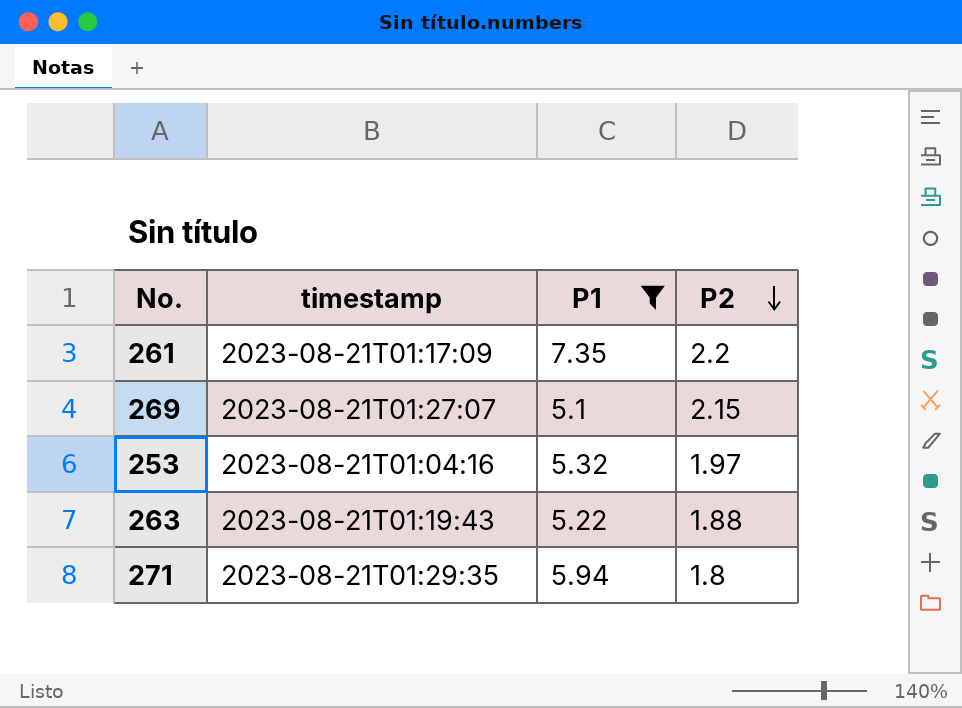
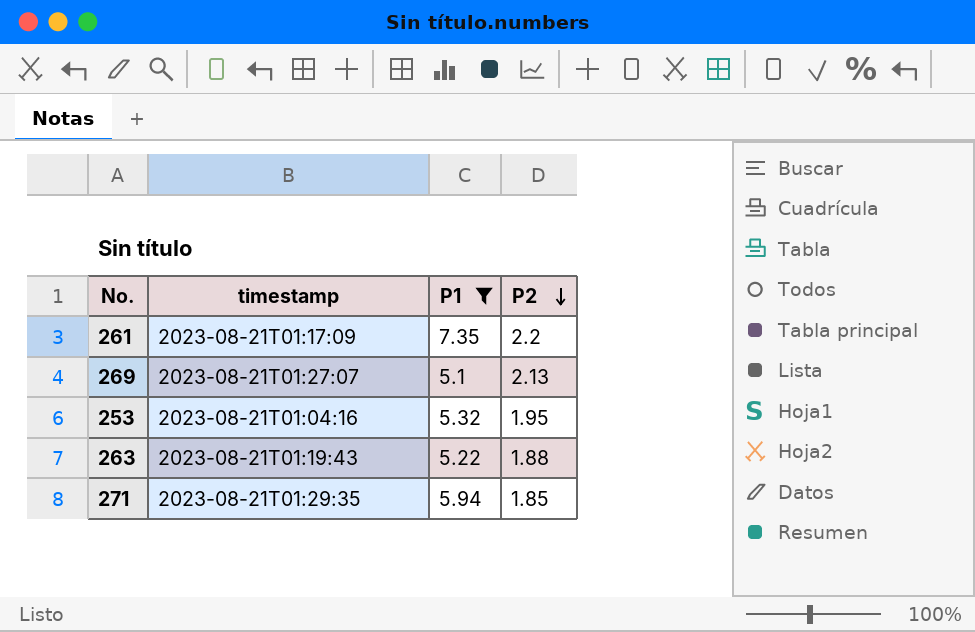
269 | P2: 2.15 -> 2.13
253 | P2: 1.97 -> 1.95
271 | P2: 1.8 -> 1.85

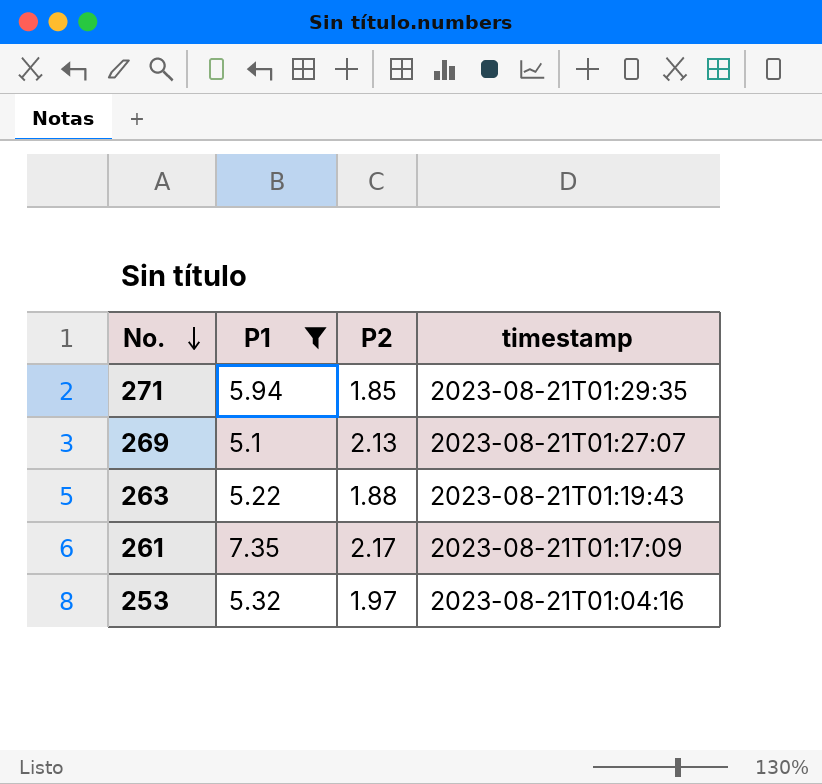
row order: P2 descending -> No. descending
column timestamp | position: 2 -> 4
261 | P2: 2.2 -> 2.17
253 | P2: 1.95 -> 1.97

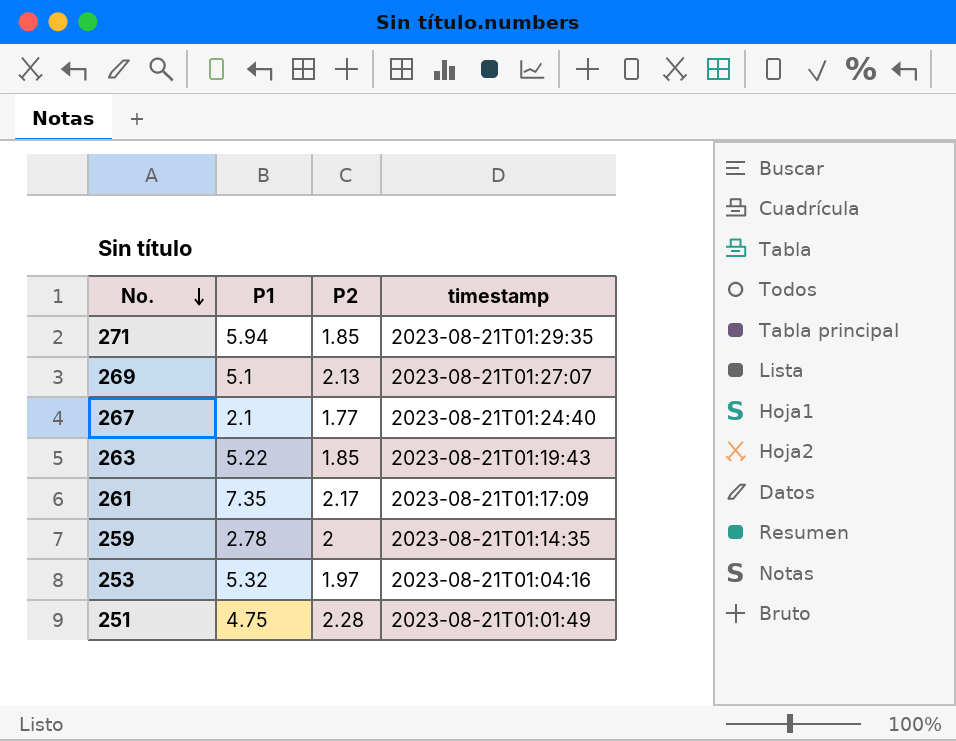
filter: P1 >= 5.1 -> none
263 | P2: 1.88 -> 1.85

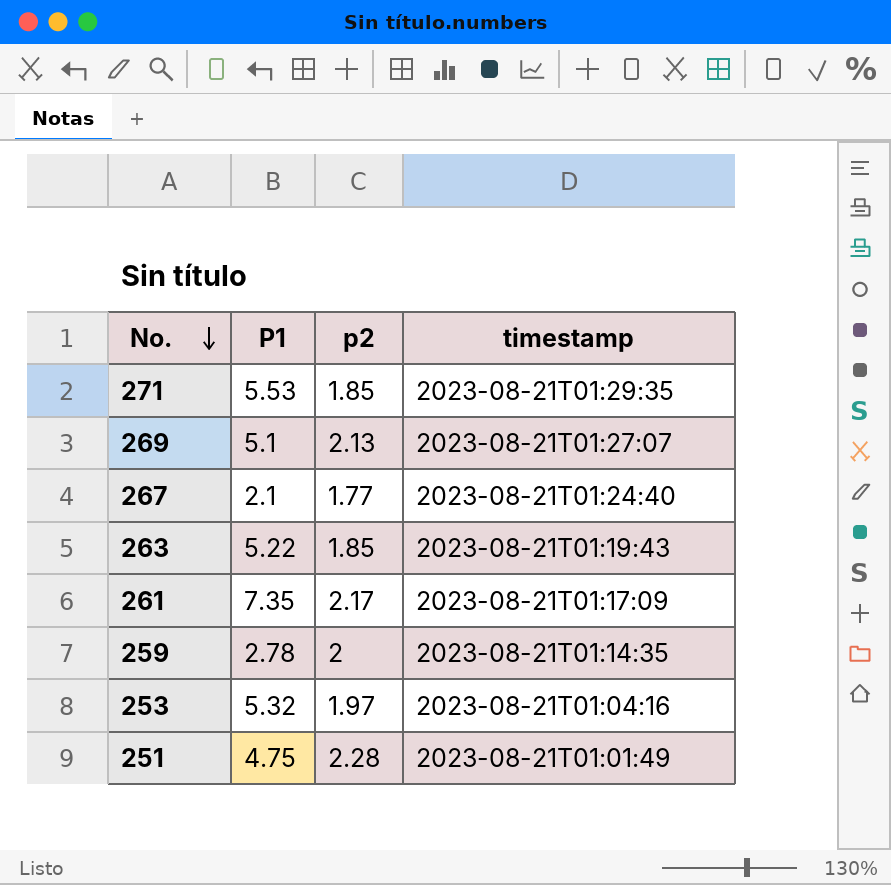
column name: P2 -> p2
271 | P1: 5.94 -> 5.53

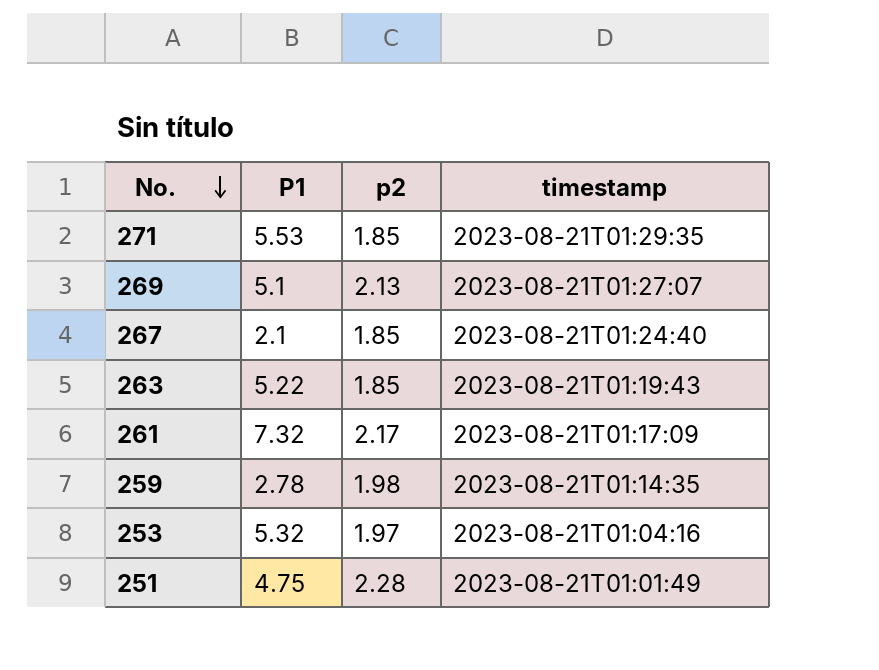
267 | p2: 1.77 -> 1.85
261 | P1: 7.35 -> 7.32
259 | p2: 2 -> 1.98

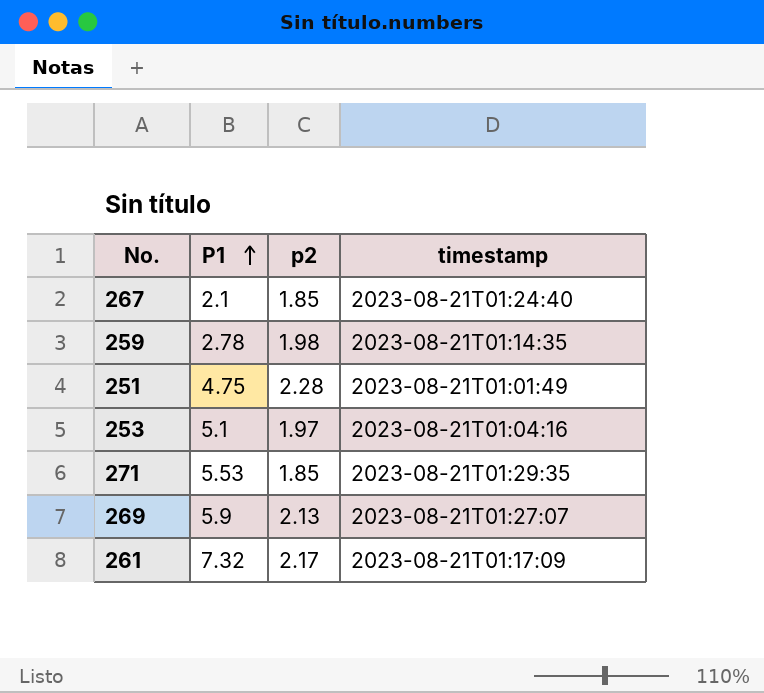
row order: No. descending -> P1 ascending
row 263: 5.22 | 1.85 | 2023-08-21T01:19:43 -> none
253 | P1: 5.32 -> 5.1
269 | P1: 5.1 -> 5.9

